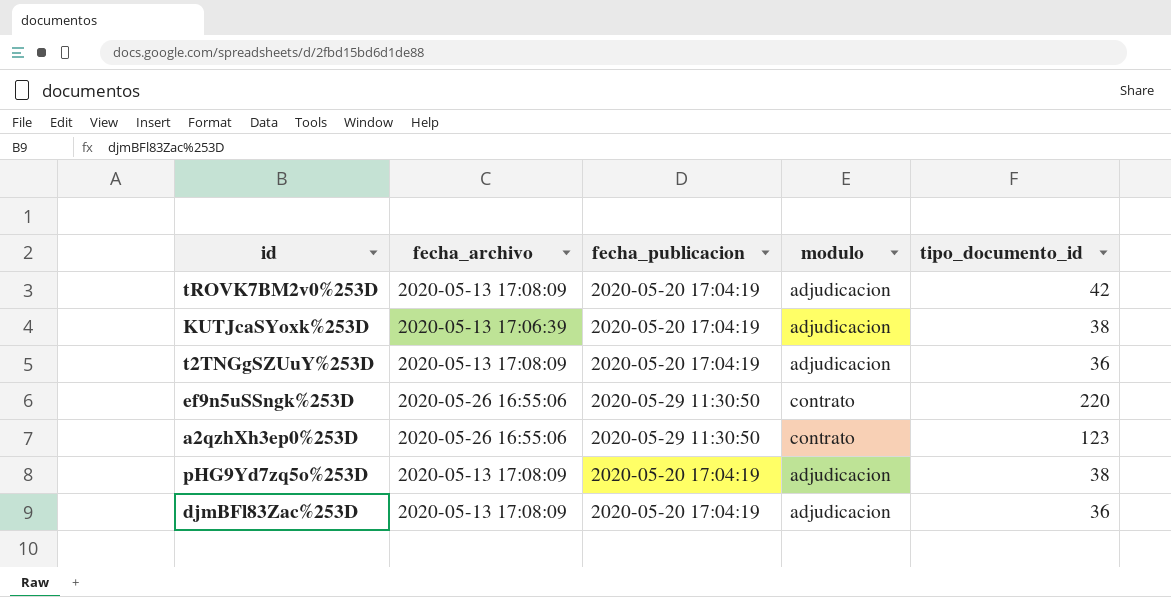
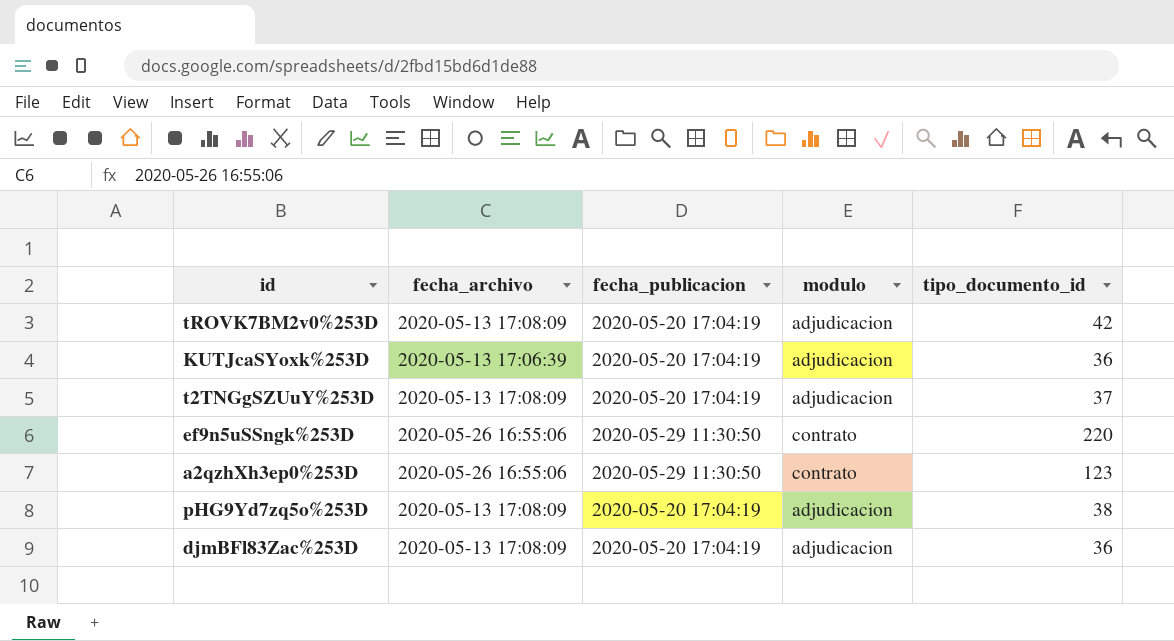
KUTJcaSYoxk%253D | tipo_documento_id: 38 -> 36
t2TNGgSZUuY%253D | tipo_documento_id: 36 -> 37

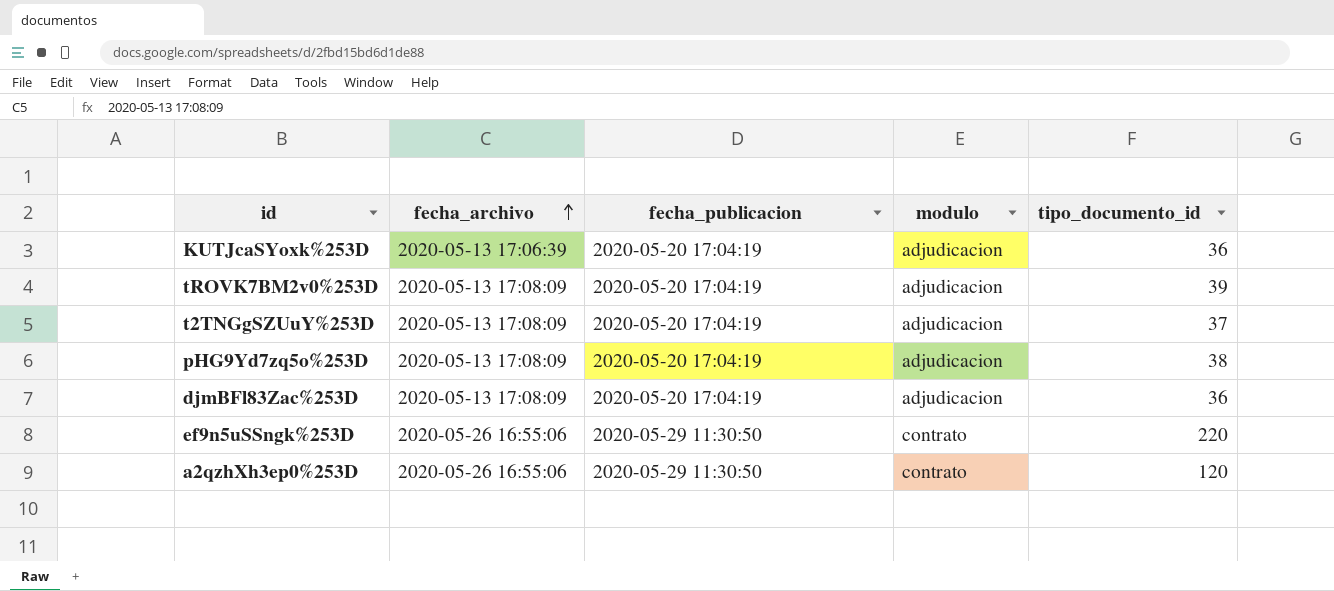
row order: none -> fecha_archivo ascending
tROVK7BM2v0%253D | tipo_documento_id: 42 -> 39
a2qzhXh3ep0%253D | tipo_documento_id: 123 -> 120

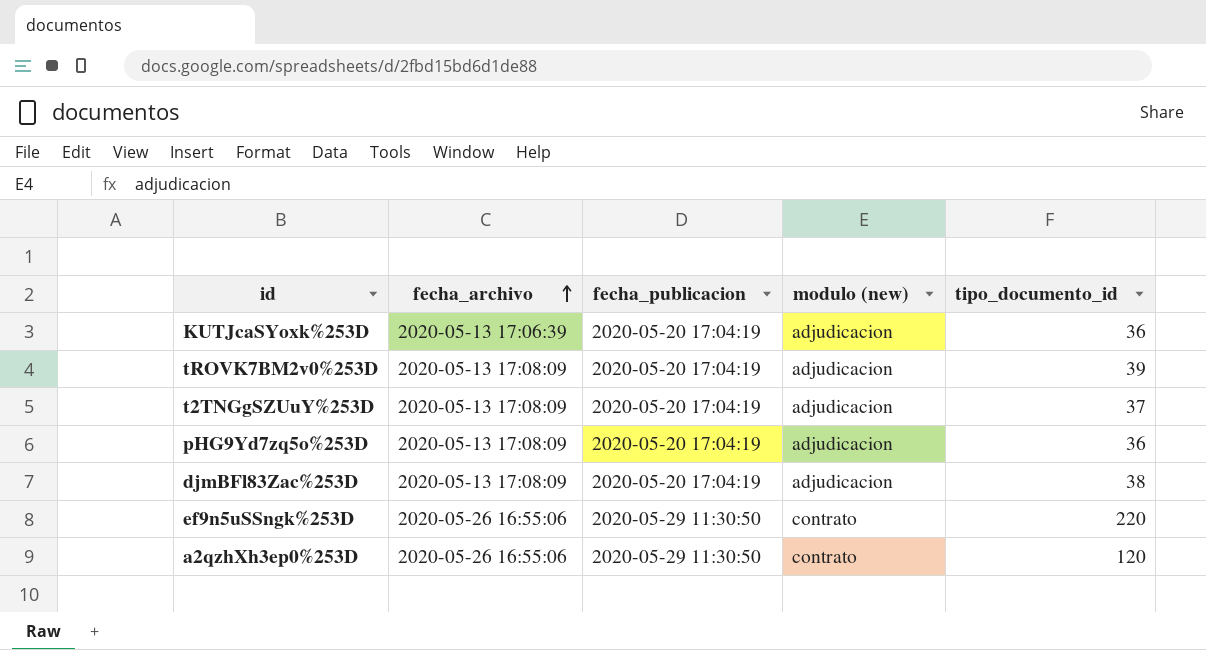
column name: modulo -> modulo (new)
pHG9Yd7zq5o%253D | tipo_documento_id: 38 -> 36
djmBFl83Zac%253D | tipo_documento_id: 36 -> 38

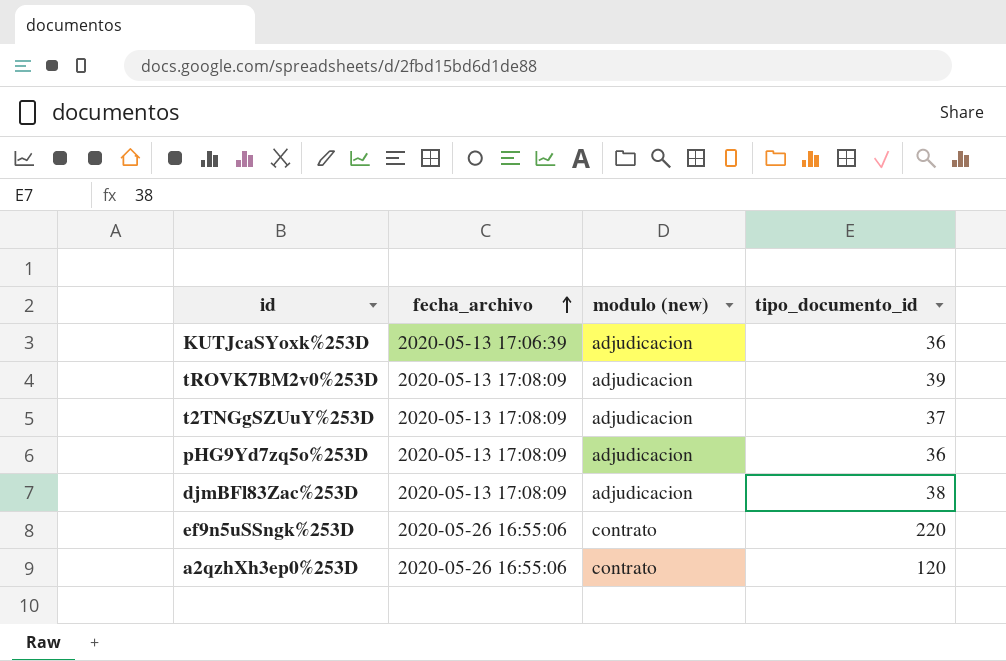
column fecha_publicacion | position: 3 -> none

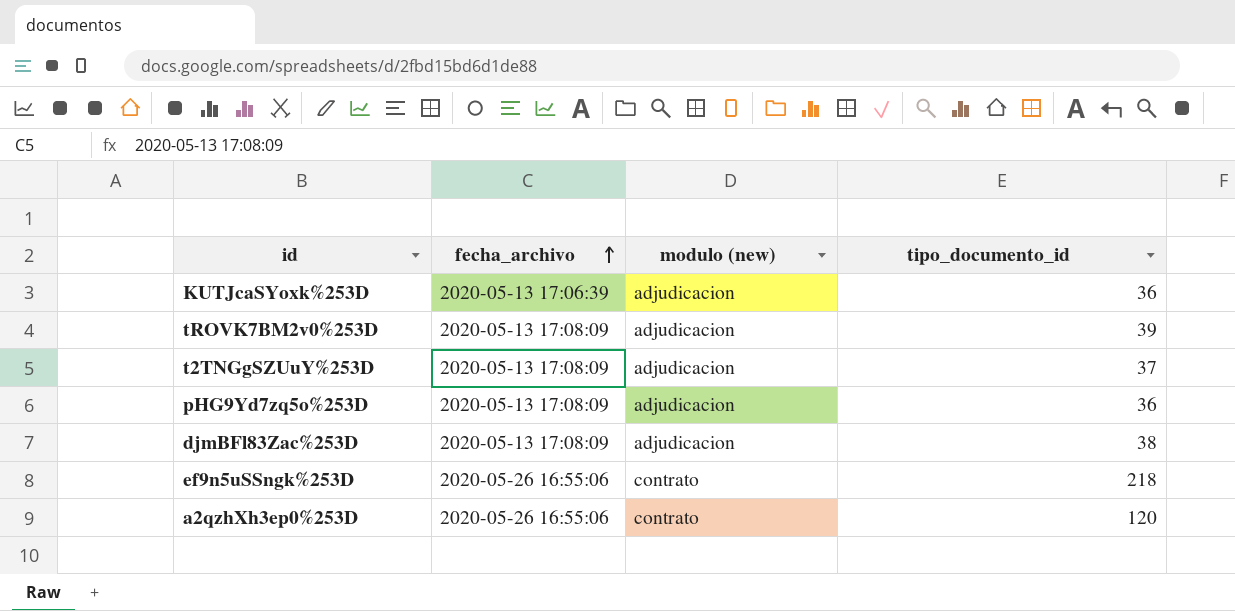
ef9n5uSSngk%253D | tipo_documento_id: 220 -> 218

